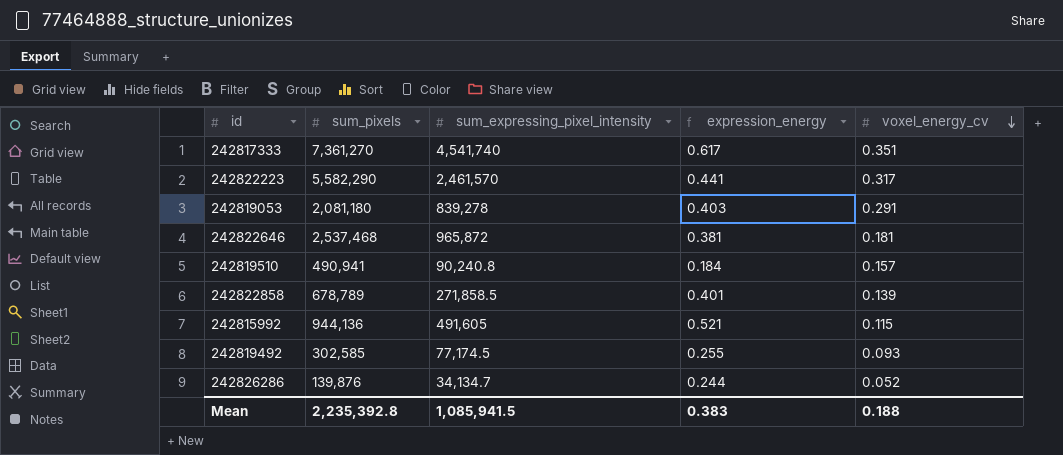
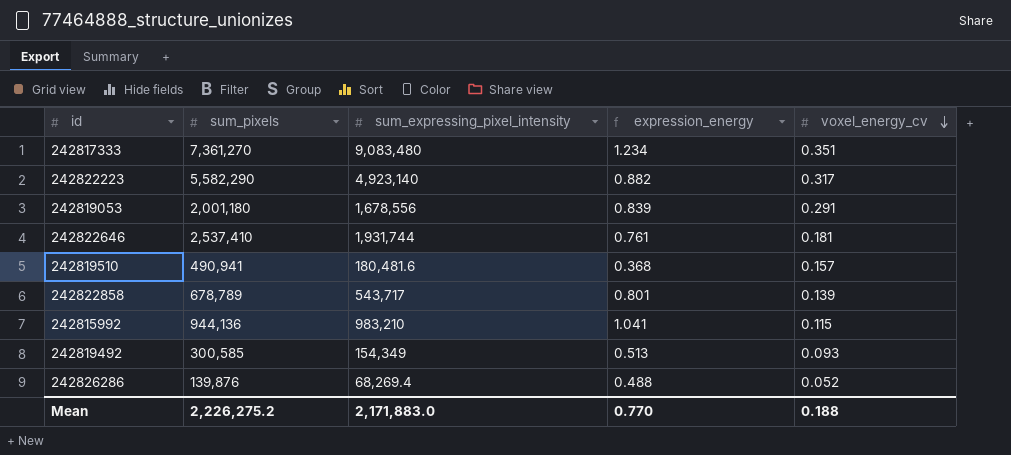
242817333 | sum_expressing_pixel_intensity: 4,541,740 -> 9,083,480
242817333 | expression_energy: 0.617 -> 1.234
242822223 | sum_expressing_pixel_intensity: 2,461,570 -> 4,923,140
242822223 | expression_energy: 0.441 -> 0.882
242819053 | sum_pixels: 2,081,180 -> 2,001,180
242819053 | sum_expressing_pixel_intensity: 839,278 -> 1,678,556
242819053 | expression_energy: 0.403 -> 0.839
242822646 | sum_pixels: 2,537,468 -> 2,537,410
242822646 | sum_expressing_pixel_intensity: 965,872 -> 1,931,744
242822646 | expression_energy: 0.381 -> 0.761
242819510 | sum_expressing_pixel_intensity: 90,240.8 -> 180,481.6
242819510 | expression_energy: 0.184 -> 0.368
242822858 | sum_expressing_pixel_intensity: 271,858.5 -> 543,717
242822858 | expression_energy: 0.401 -> 0.801
242815992 | sum_expressing_pixel_intensity: 491,605 -> 983,210
242815992 | expression_energy: 0.521 -> 1.041
242819492 | sum_pixels: 302,585 -> 300,585
242819492 | sum_expressing_pixel_intensity: 77,174.5 -> 154,349
242819492 | expression_energy: 0.255 -> 0.513
242826286 | sum_expressing_pixel_intensity: 34,134.7 -> 68,269.4
242826286 | expression_energy: 0.244 -> 0.488
Mean | sum_pixels: 2,235,392.8 -> 2,226,275.2
Mean | sum_expressing_pixel_intensity: 1,085,941.5 -> 2,171,883.0
Mean | expression_energy: 0.383 -> 0.770

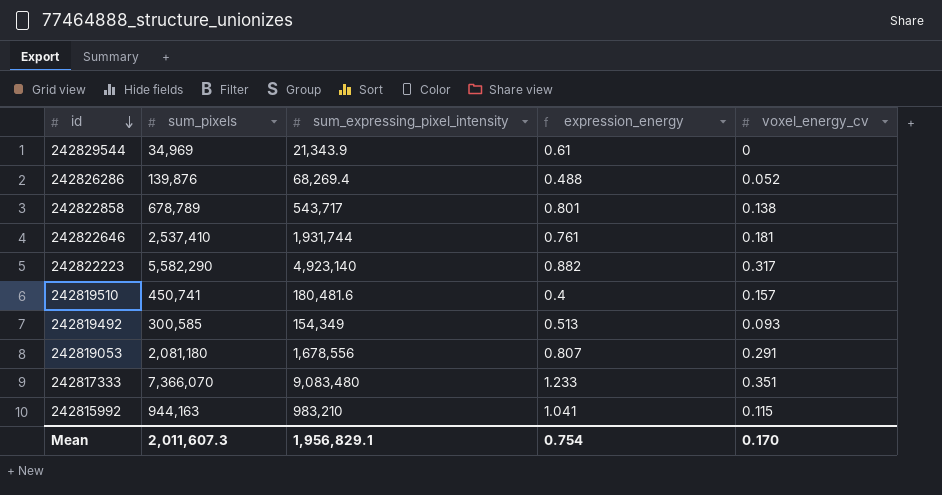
row order: voxel_energy_cv descending -> id descending
row 242829544: none -> 34,969 | 21,343.9 | 0.61 | 0
242822858 | voxel_energy_cv: 0.139 -> 0.138
242819510 | sum_pixels: 490,941 -> 450,741
242819510 | expression_energy: 0.368 -> 0.4
242819053 | sum_pixels: 2,001,180 -> 2,081,180
242819053 | expression_energy: 0.839 -> 0.807
242817333 | sum_pixels: 7,361,270 -> 7,366,070
242817333 | expression_energy: 1.234 -> 1.233
242815992 | sum_pixels: 944,136 -> 944,163
Mean | sum_pixels: 2,226,275.2 -> 2,011,607.3
Mean | sum_expressing_pixel_intensity: 2,171,883.0 -> 1,956,829.1
Mean | expression_energy: 0.770 -> 0.754
Mean | voxel_energy_cv: 0.188 -> 0.170

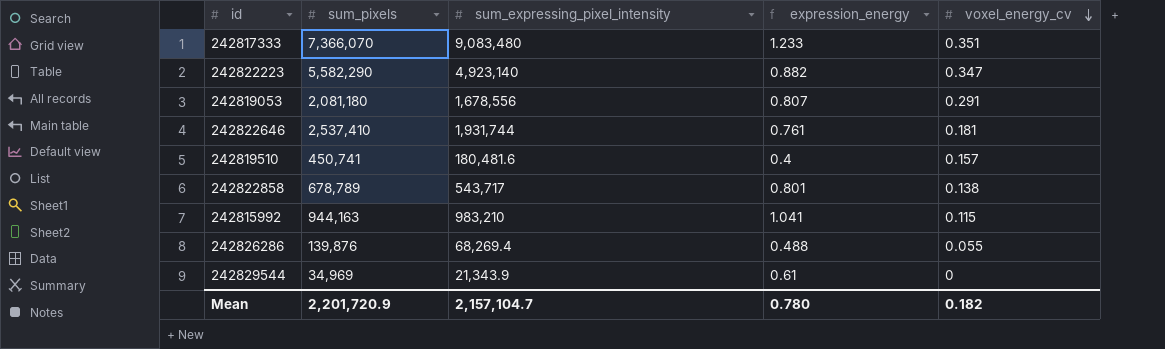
row order: id descending -> voxel_energy_cv descending
row 242819492: 300,585 | 154,349 | 0.513 | 0.093 -> none
242822223 | voxel_energy_cv: 0.317 -> 0.347
242826286 | voxel_energy_cv: 0.052 -> 0.055
Mean | sum_pixels: 2,011,607.3 -> 2,201,720.9
Mean | sum_expressing_pixel_intensity: 1,956,829.1 -> 2,157,104.7
Mean | expression_energy: 0.754 -> 0.780
Mean | voxel_energy_cv: 0.170 -> 0.182

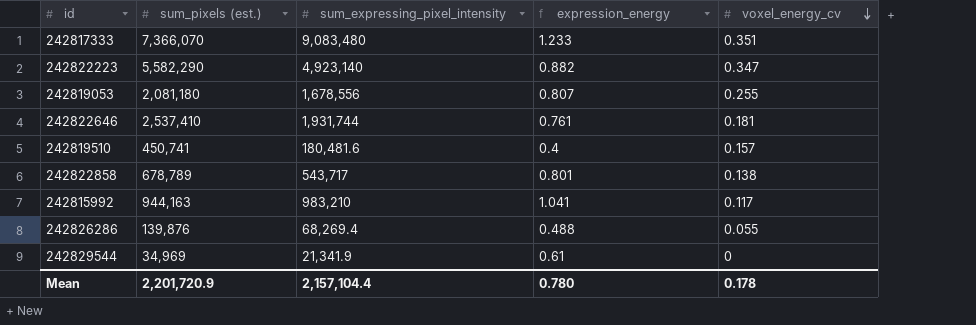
column name: sum_pixels -> sum_pixels (est.)
242819053 | voxel_energy_cv: 0.291 -> 0.255
242815992 | voxel_energy_cv: 0.115 -> 0.117
242829544 | sum_expressing_pixel_intensity: 21,343.9 -> 21,341.9
Mean | sum_expressing_pixel_intensity: 2,157,104.7 -> 2,157,104.4
Mean | voxel_energy_cv: 0.182 -> 0.178

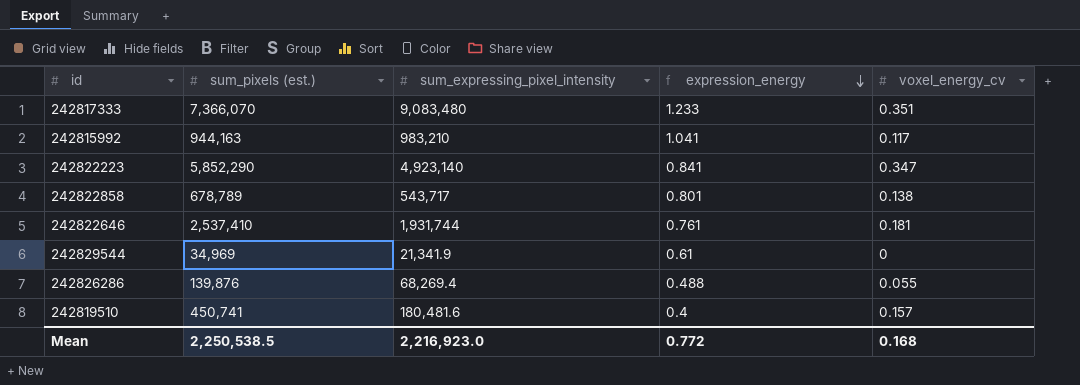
row order: voxel_energy_cv descending -> expression_energy descending
row 242819053: 2,081,180 | 1,678,556 | 0.807 | 0.255 -> none
242822223 | sum_pixels (est.): 5,582,290 -> 5,852,290
242822223 | expression_energy: 0.882 -> 0.841
Mean | sum_pixels (est.): 2,201,720.9 -> 2,250,538.5
Mean | sum_expressing_pixel_intensity: 2,157,104.4 -> 2,216,923.0
Mean | expression_energy: 0.780 -> 0.772
Mean | voxel_energy_cv: 0.178 -> 0.168

